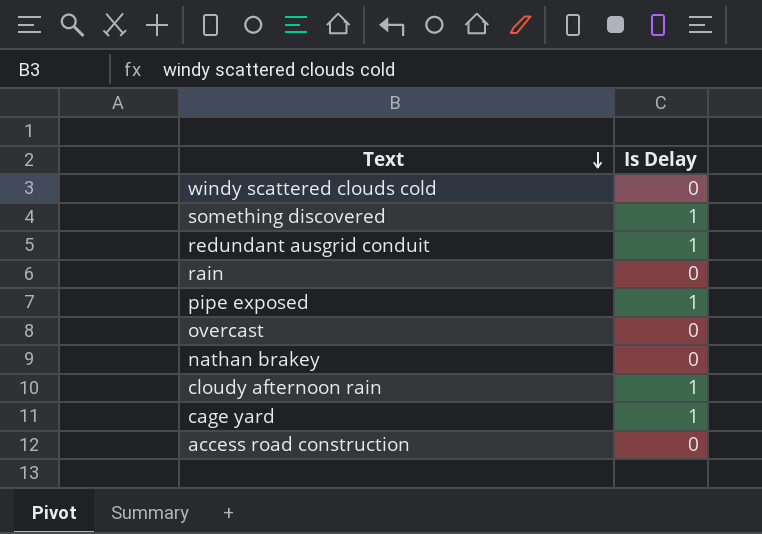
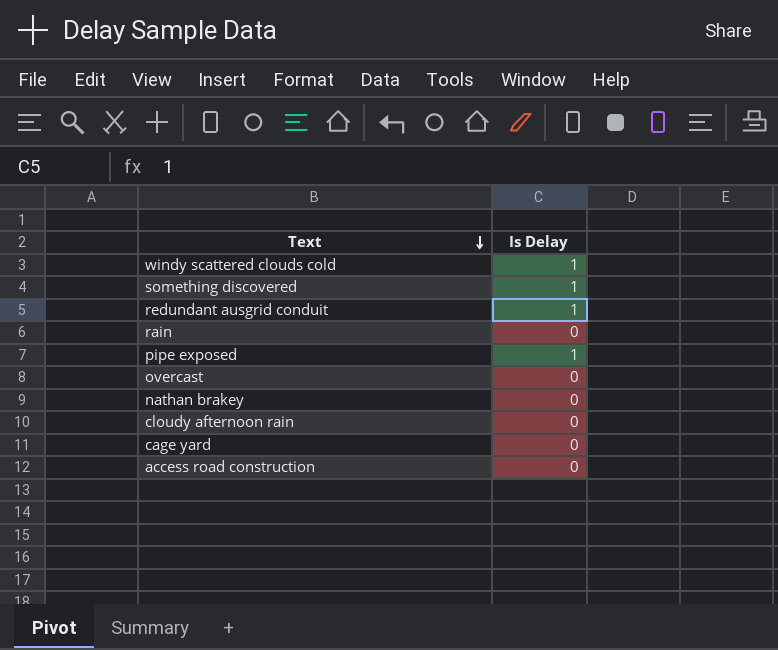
windy scattered clouds cold | Is Delay: 0 -> 1
cloudy afternoon rain | Is Delay: 1 -> 0
cage yard | Is Delay: 1 -> 0

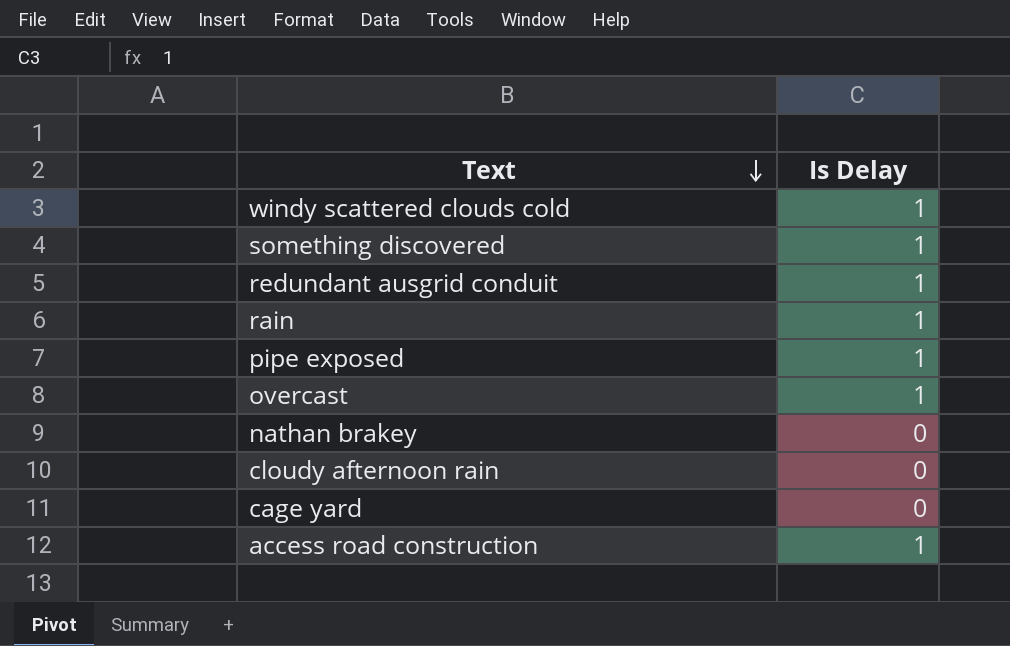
rain | Is Delay: 0 -> 1
overcast | Is Delay: 0 -> 1
access road construction | Is Delay: 0 -> 1

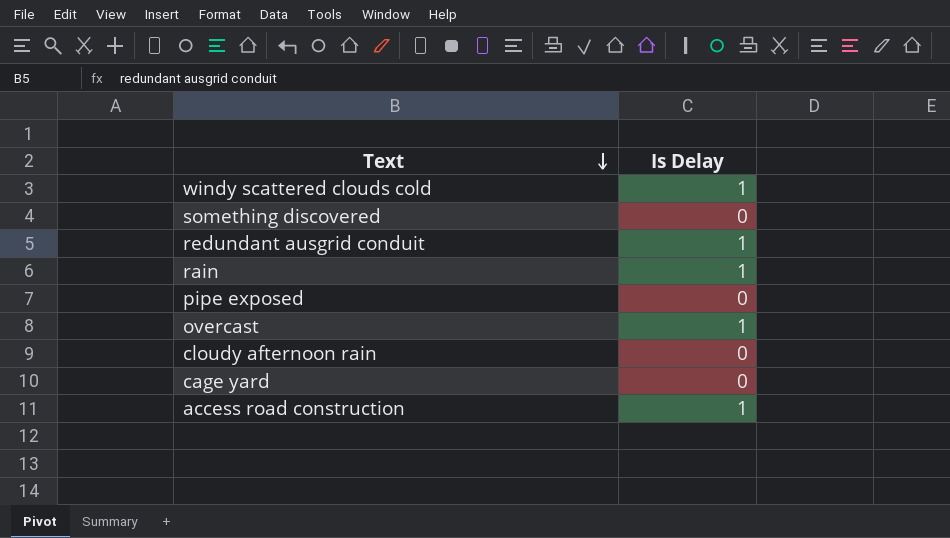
row nathan brakey: 0 -> none
something discovered | Is Delay: 1 -> 0
pipe exposed | Is Delay: 1 -> 0

